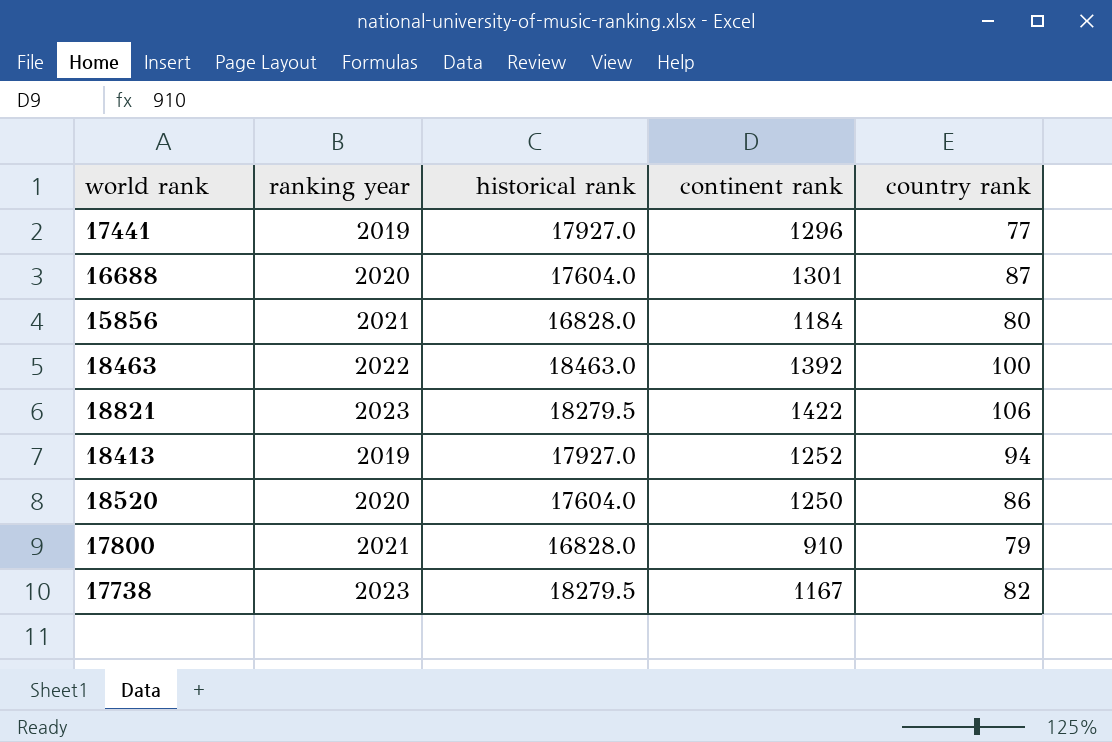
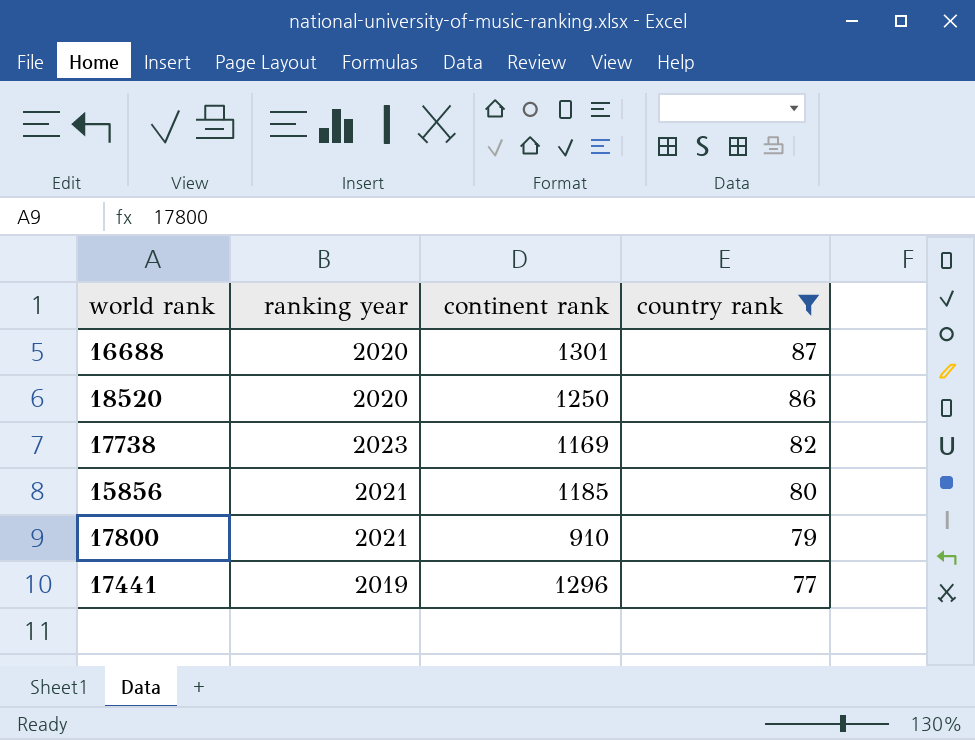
filter: none -> country rank <= 87
row order: none -> country rank descending
column historical rank | position: 3 -> none
17738 | continent rank: 1167 -> 1169
15856 | continent rank: 1184 -> 1185

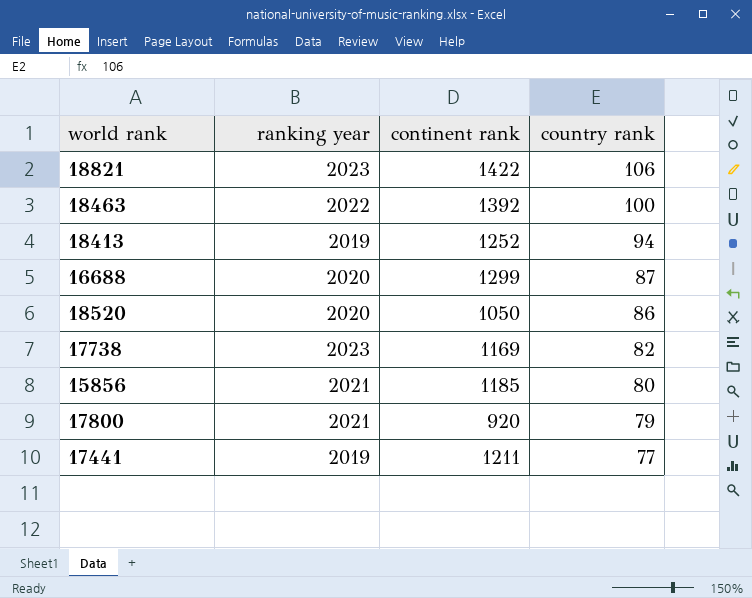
filter: country rank <= 87 -> none
16688 | continent rank: 1301 -> 1299
18520 | continent rank: 1250 -> 1050
17800 | continent rank: 910 -> 920
17441 | continent rank: 1296 -> 1211

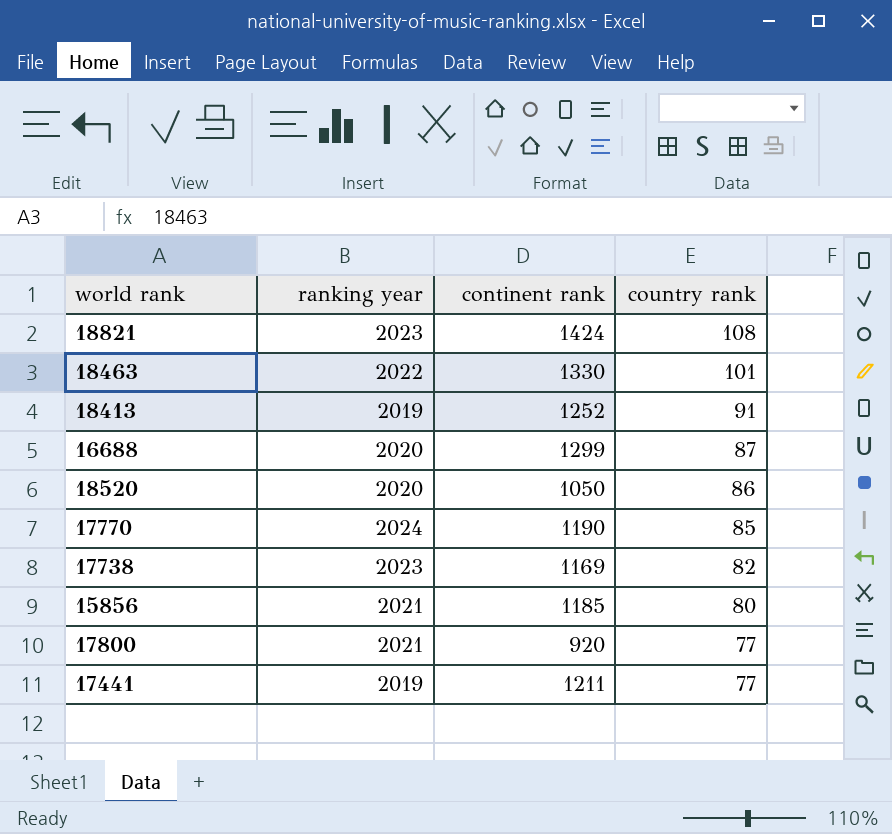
18821 | continent rank: 1422 -> 1424
18821 | country rank: 106 -> 108
18463 | continent rank: 1392 -> 1330
18463 | country rank: 100 -> 101
18413 | country rank: 94 -> 91
row 17770: none -> 2024 | 1190 | 85
17800 | country rank: 79 -> 77

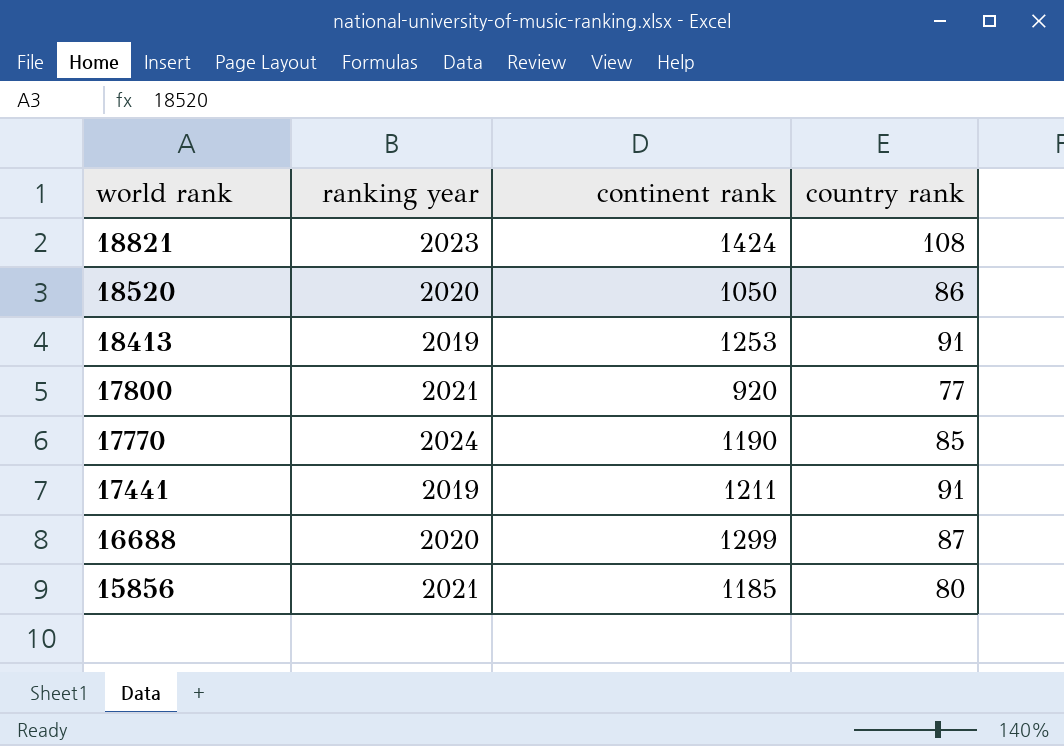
row order: country rank descending -> world rank descending
row 18463: 2022 | 1330 | 101 -> none
row 17738: 2023 | 1169 | 82 -> none
18413 | continent rank: 1252 -> 1253
17441 | country rank: 77 -> 91

